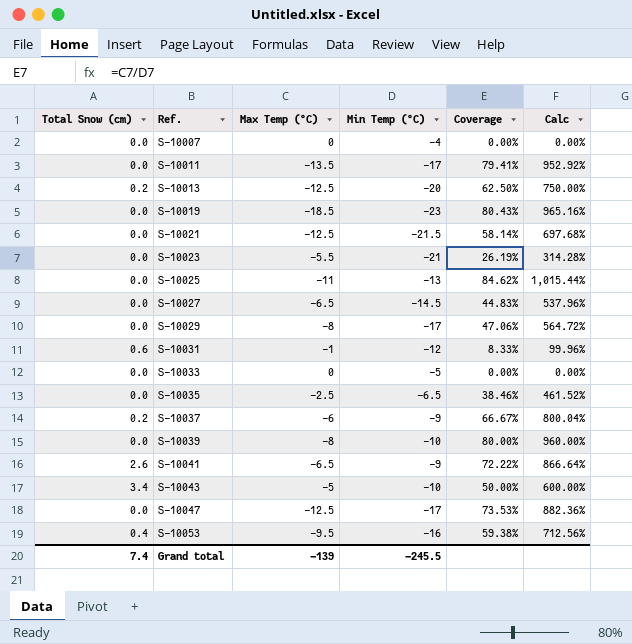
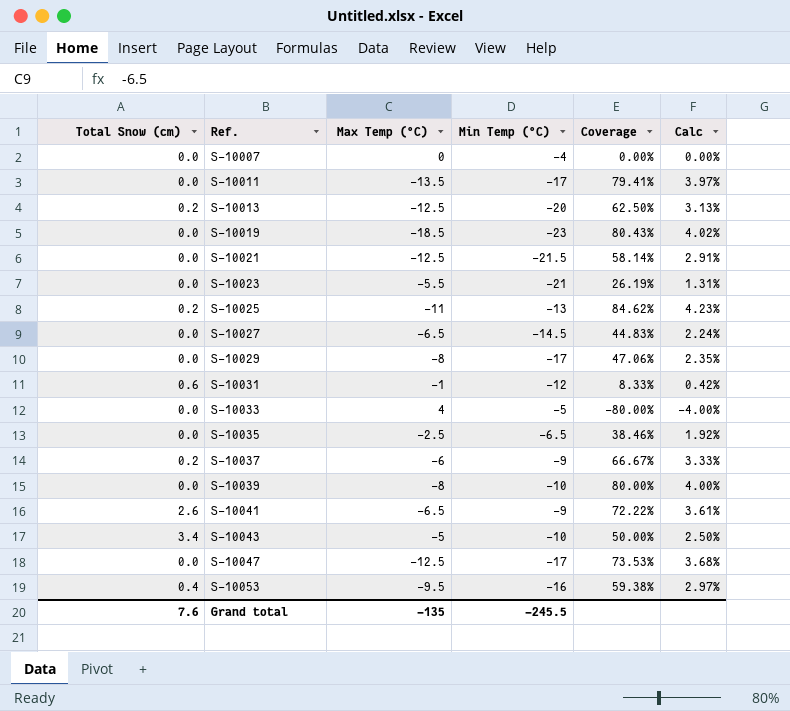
column Calc | formula: [Coverage] * 12 -> [Coverage] * 0.05
S-10025 | Total Snow (cm): 0.0 -> 0.2
S-10033 | Max Temp (°C): 0 -> 4
S-10033 | Coverage: 0.00% -> -80.00%
Grand total | Total Snow (cm): 7.4 -> 7.6
Grand total | Max Temp (°C): -139 -> -135

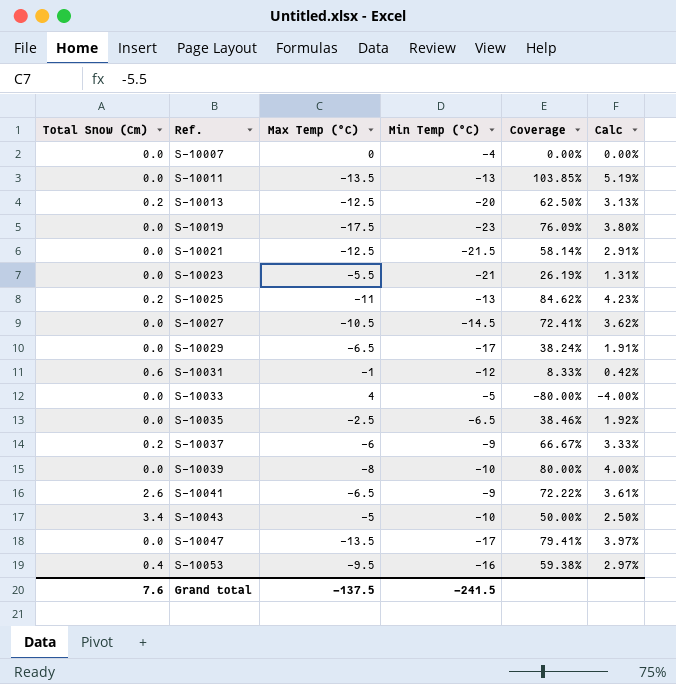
column name: Total Snow (cm) -> Total Snow (Cm)
S-10011 | Min Temp (°C): -17 -> -13
S-10011 | Coverage: 79.41% -> 103.85%
S-10011 | Calc: 3.97% -> 5.19%
S-10019 | Max Temp (°C): -18.5 -> -17.5
S-10019 | Coverage: 80.43% -> 76.09%
S-10019 | Calc: 4.02% -> 3.80%
S-10027 | Max Temp (°C): -6.5 -> -10.5
S-10027 | Coverage: 44.83% -> 72.41%
S-10027 | Calc: 2.24% -> 3.62%
S-10029 | Max Temp (°C): -8 -> -6.5
S-10029 | Coverage: 47.06% -> 38.24%
S-10029 | Calc: 2.35% -> 1.91%
S-10047 | Max Temp (°C): -12.5 -> -13.5
S-10047 | Coverage: 73.53% -> 79.41%
S-10047 | Calc: 3.68% -> 3.97%
Grand total | Max Temp (°C): -135 -> -137.5
Grand total | Min Temp (°C): -245.5 -> -241.5

